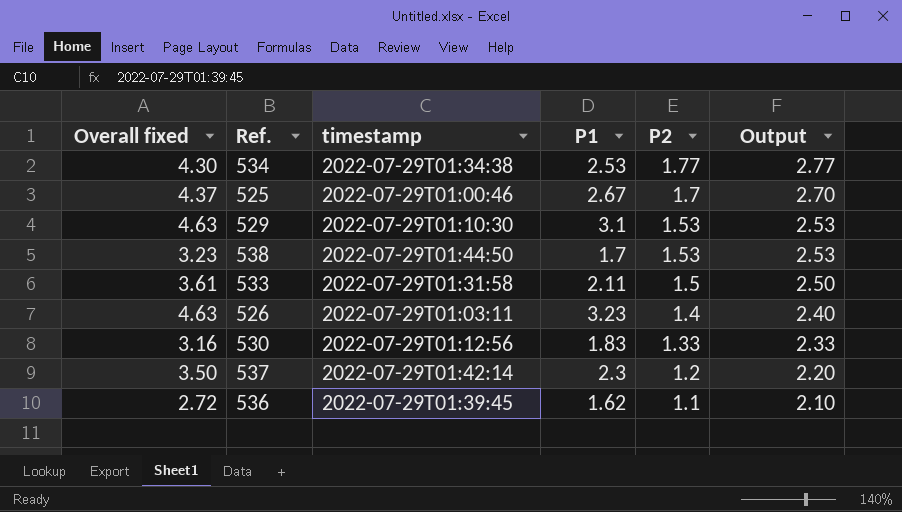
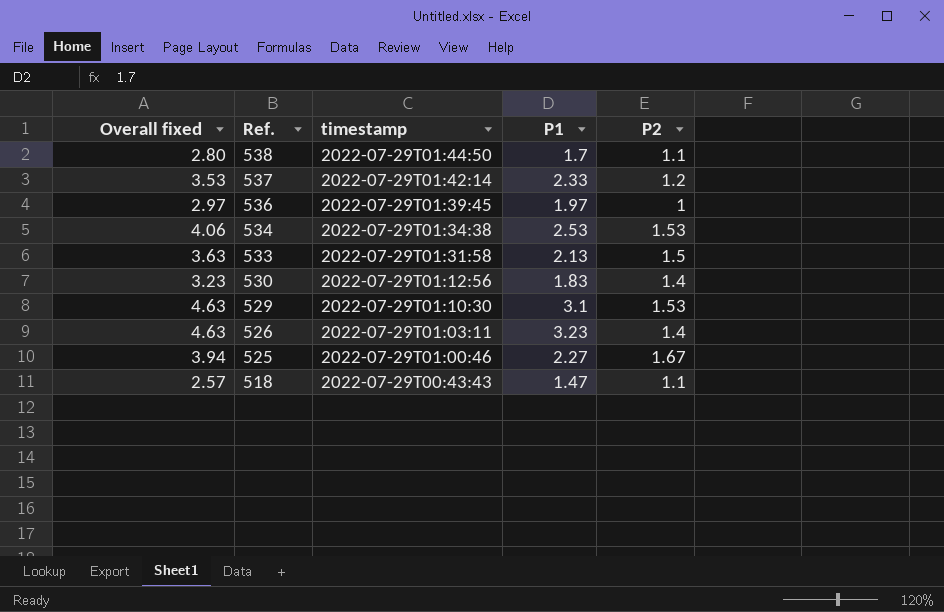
row order: P2 descending -> Ref. descending
column Output | formula: [P2] + 1 -> none
538 | Overall fixed: 3.23 -> 2.80
538 | P2: 1.53 -> 1.1
537 | Overall fixed: 3.50 -> 3.53
537 | P1: 2.3 -> 2.33
536 | Overall fixed: 2.72 -> 2.97
536 | P1: 1.62 -> 1.97
536 | P2: 1.1 -> 1
534 | Overall fixed: 4.30 -> 4.06
534 | P2: 1.77 -> 1.53
533 | Overall fixed: 3.61 -> 3.63
533 | P1: 2.11 -> 2.13
530 | Overall fixed: 3.16 -> 3.23
530 | P2: 1.33 -> 1.4
525 | Overall fixed: 4.37 -> 3.94
525 | P1: 2.67 -> 2.27
525 | P2: 1.7 -> 1.67
row 518: none -> 2.57 | 2022-07-29T00:43:43 | 1.47 | 1.1

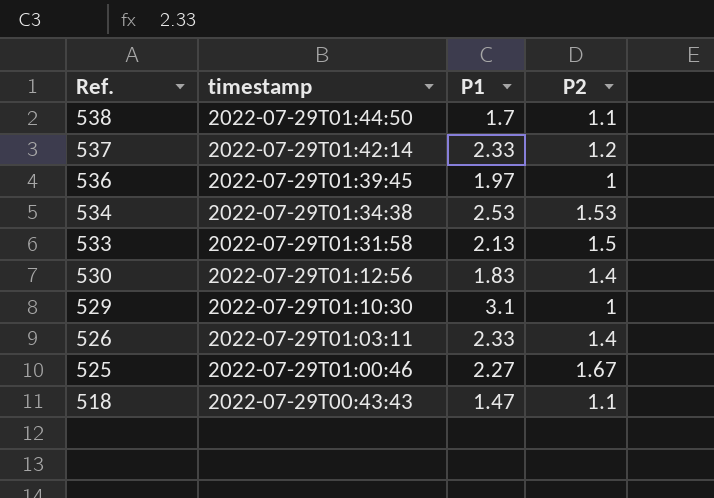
column Overall fixed | formula: [P1] + [P2] -> none
529 | P2: 1.53 -> 1
526 | P1: 3.23 -> 2.33

